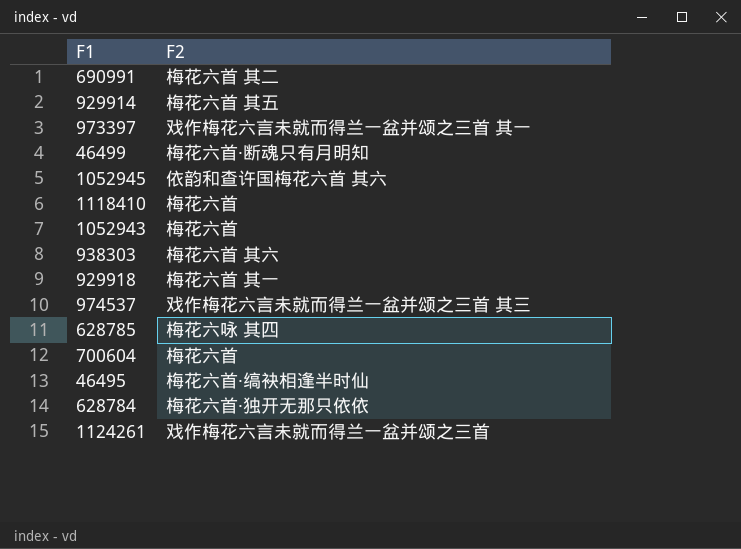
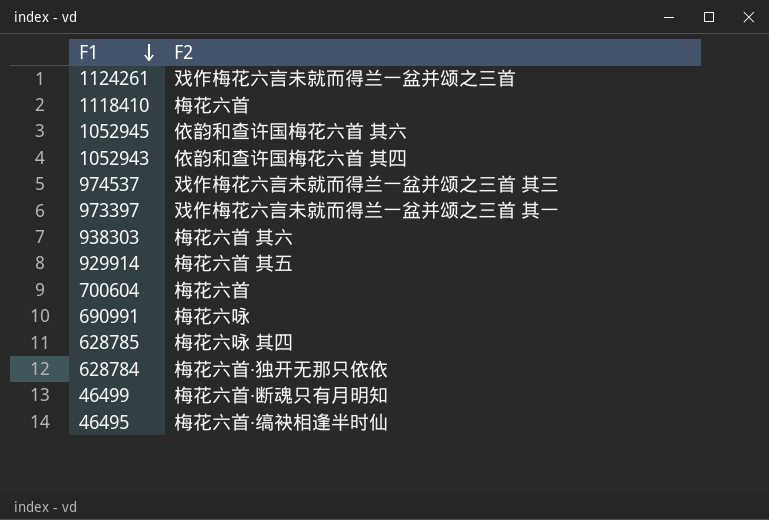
row order: none -> F1 descending
row 929918: 梅花六首 其一 -> none
1052943 | F2: 梅花六首 -> 依韵和查许国梅花六首 其四
690991 | F2: 梅花六首 其二 -> 梅花六咏

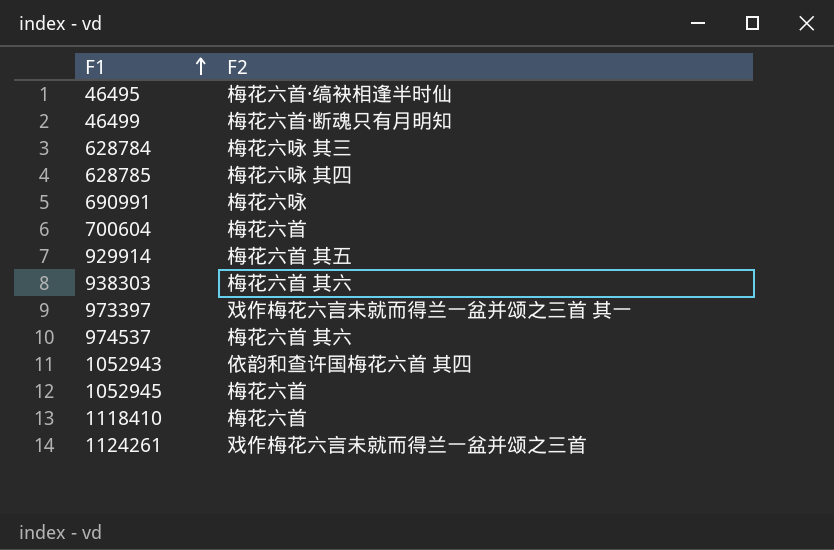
row order: F1 descending -> F1 ascending
628784 | F2: 梅花六首·独开无那只依依 -> 梅花六咏 其三
974537 | F2: 戏作梅花六言未就而得兰一盆并颂之三首 其三 -> 梅花六首 其六
1052945 | F2: 依韵和查许国梅花六首 其六 -> 梅花六首

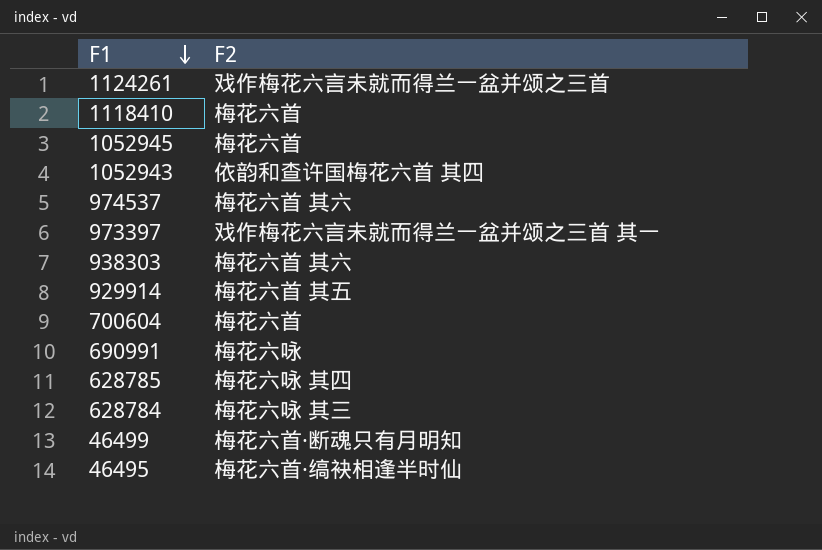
row order: F1 ascending -> F1 descending

